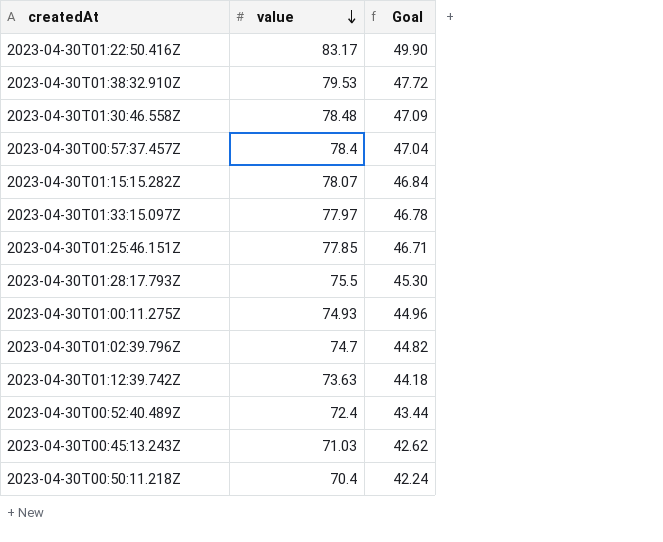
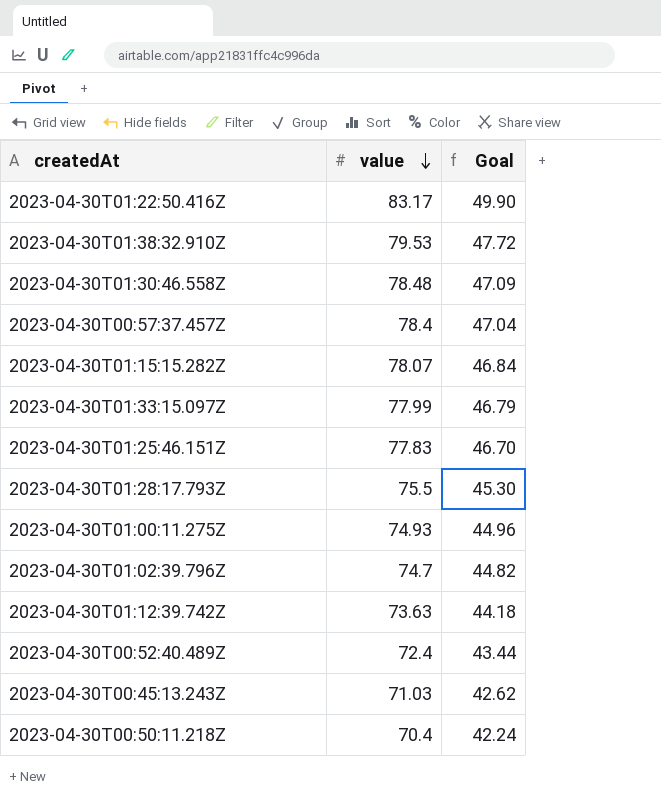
2023-04-30T01:33:15.097Z | value: 77.97 -> 77.99
2023-04-30T01:33:15.097Z | Goal: 46.78 -> 46.79
2023-04-30T01:25:46.151Z | value: 77.85 -> 77.83
2023-04-30T01:25:46.151Z | Goal: 46.71 -> 46.70

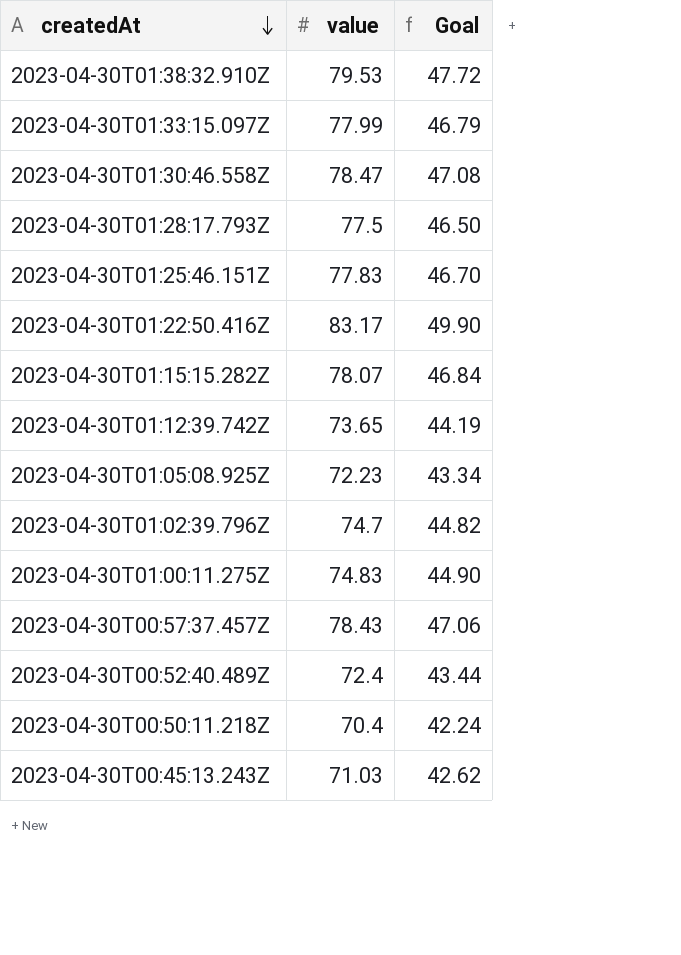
row order: value descending -> createdAt descending
2023-04-30T01:30:46.558Z | value: 78.48 -> 78.47
2023-04-30T01:30:46.558Z | Goal: 47.09 -> 47.08
2023-04-30T01:28:17.793Z | value: 75.5 -> 77.5
2023-04-30T01:28:17.793Z | Goal: 45.30 -> 46.50
2023-04-30T01:12:39.742Z | value: 73.63 -> 73.65
2023-04-30T01:12:39.742Z | Goal: 44.18 -> 44.19
row 2023-04-30T01:05:08.925Z: none -> 72.23 | 43.34
2023-04-30T01:00:11.275Z | value: 74.93 -> 74.83
2023-04-30T01:00:11.275Z | Goal: 44.96 -> 44.90
2023-04-30T00:57:37.457Z | value: 78.4 -> 78.43
2023-04-30T00:57:37.457Z | Goal: 47.04 -> 47.06

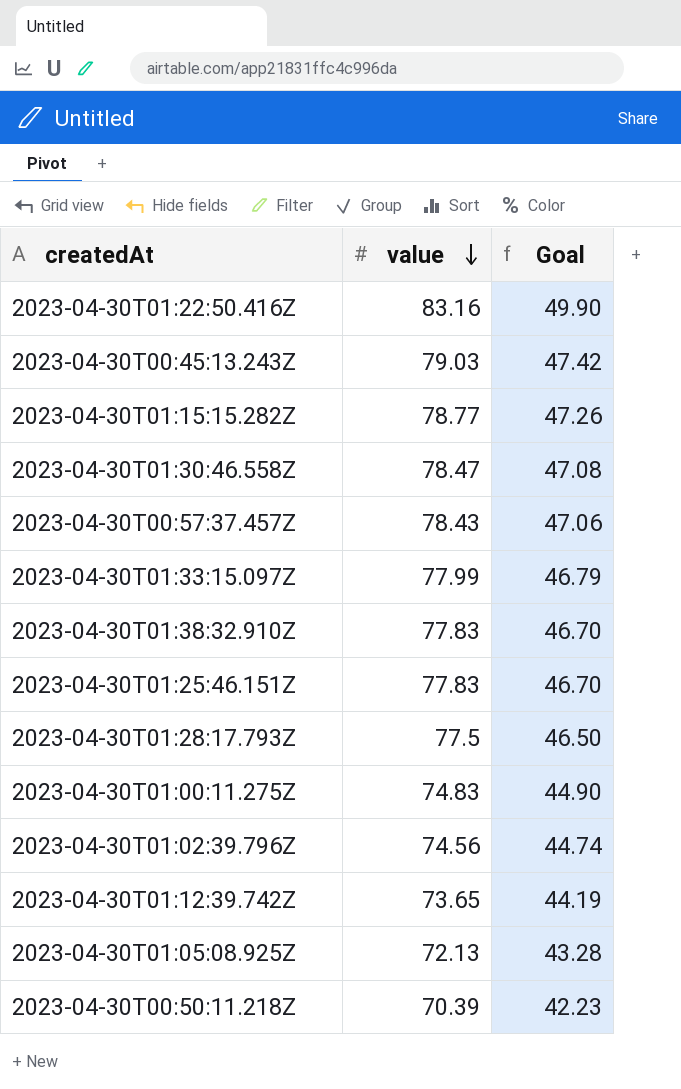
row order: createdAt descending -> value descending
row 2023-04-30T00:52:40.489Z: 72.4 | 43.44 -> none
2023-04-30T01:22:50.416Z | value: 83.17 -> 83.16
2023-04-30T00:45:13.243Z | value: 71.03 -> 79.03
2023-04-30T00:45:13.243Z | Goal: 42.62 -> 47.42
2023-04-30T01:15:15.282Z | value: 78.07 -> 78.77
2023-04-30T01:15:15.282Z | Goal: 46.84 -> 47.26
2023-04-30T01:38:32.910Z | value: 79.53 -> 77.83
2023-04-30T01:38:32.910Z | Goal: 47.72 -> 46.70
2023-04-30T01:02:39.796Z | value: 74.7 -> 74.56
2023-04-30T01:02:39.796Z | Goal: 44.82 -> 44.74
2023-04-30T01:05:08.925Z | value: 72.23 -> 72.13
2023-04-30T01:05:08.925Z | Goal: 43.34 -> 43.28
2023-04-30T00:50:11.218Z | value: 70.4 -> 70.39
2023-04-30T00:50:11.218Z | Goal: 42.24 -> 42.23

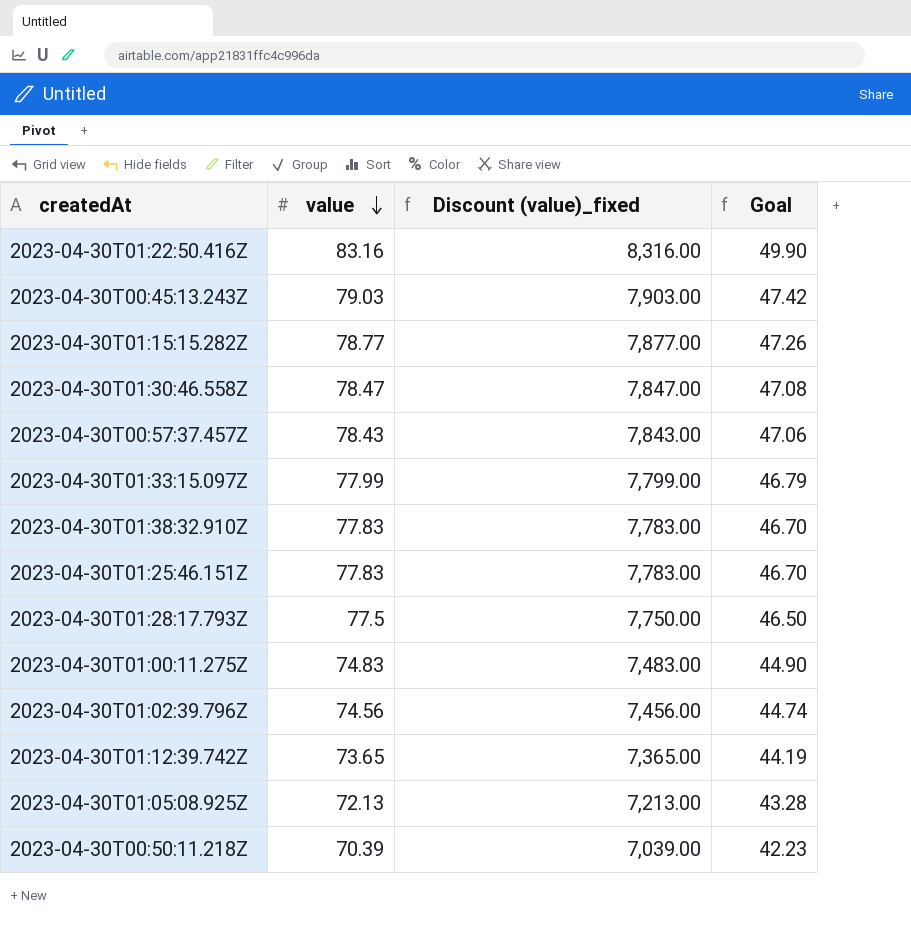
column Discount (value)_fixed | formula: none -> [value] * 100

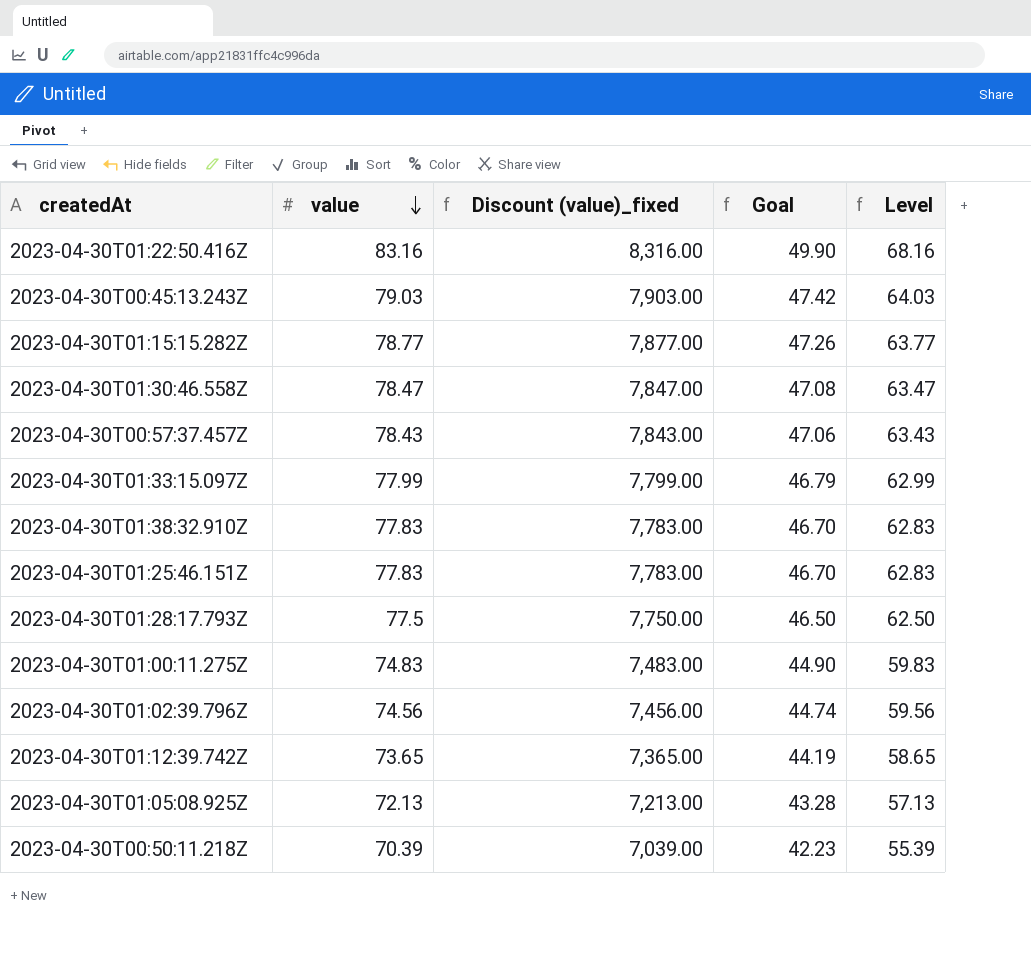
column Level | formula: none -> [value] - 15

